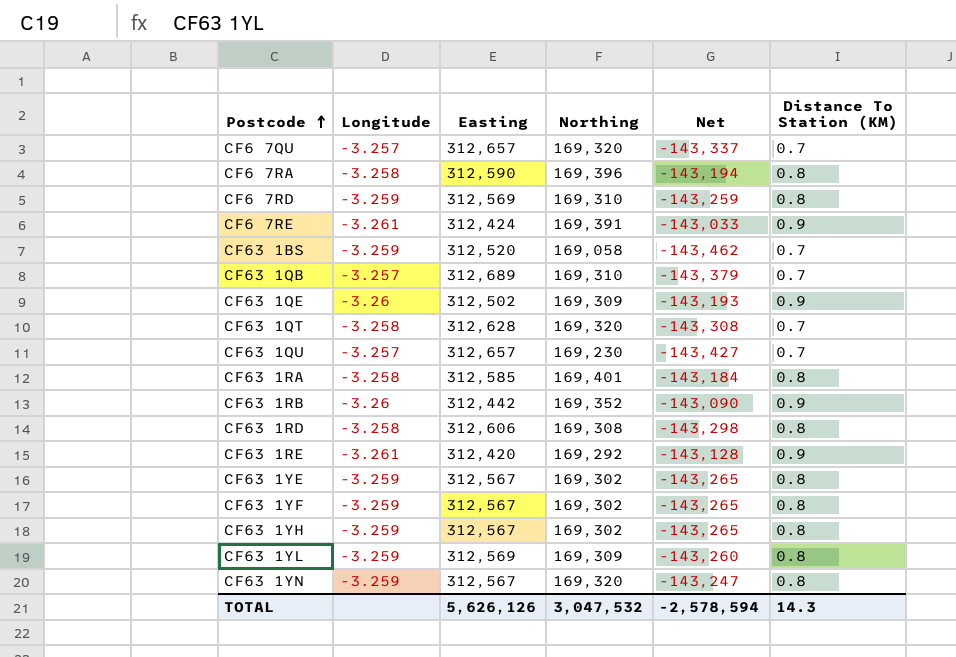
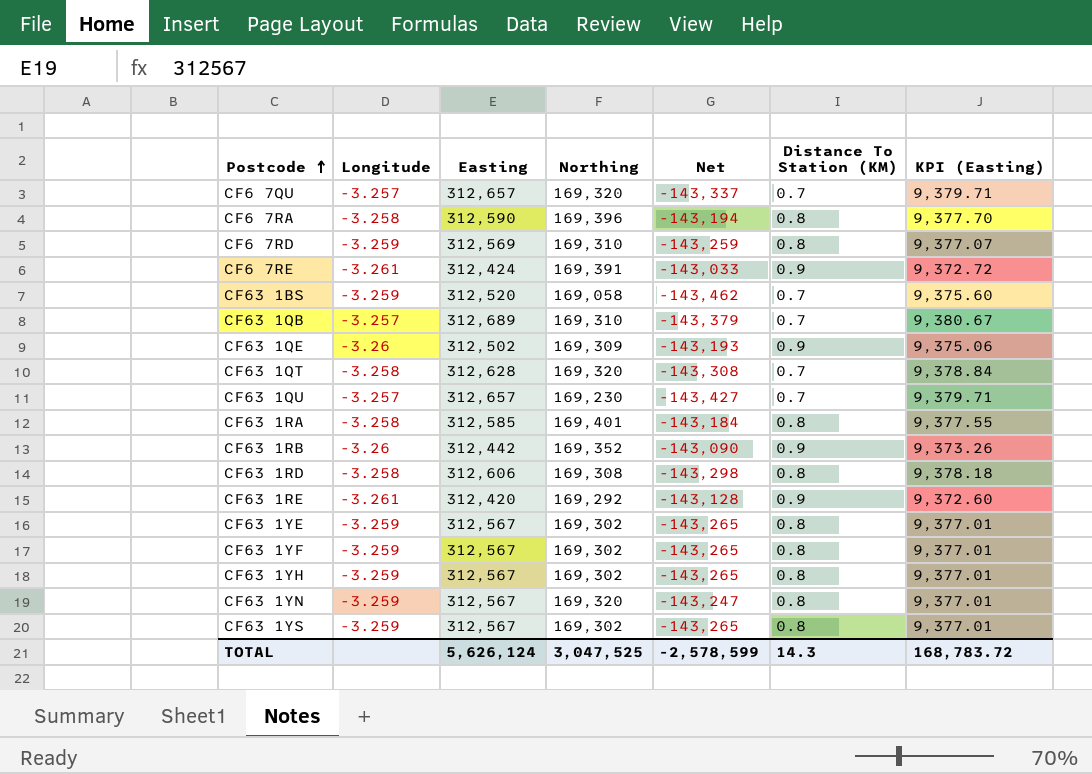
column KPI (Easting) | formula: none -> [Easting] * 0.03
row CF63 1YL: -3.259 | 312,569 | 169,309 | -143,260 | 0.8 -> none
row CF63 1YS: none -> -3.259 | 312,567 | 169,302 | -143,265 | 0.8 | 9,377.01
TOTAL | Easting: 5,626,126 -> 5,626,124
TOTAL | Northing: 3,047,532 -> 3,047,525
TOTAL | Net: -2,578,594 -> -2,578,599

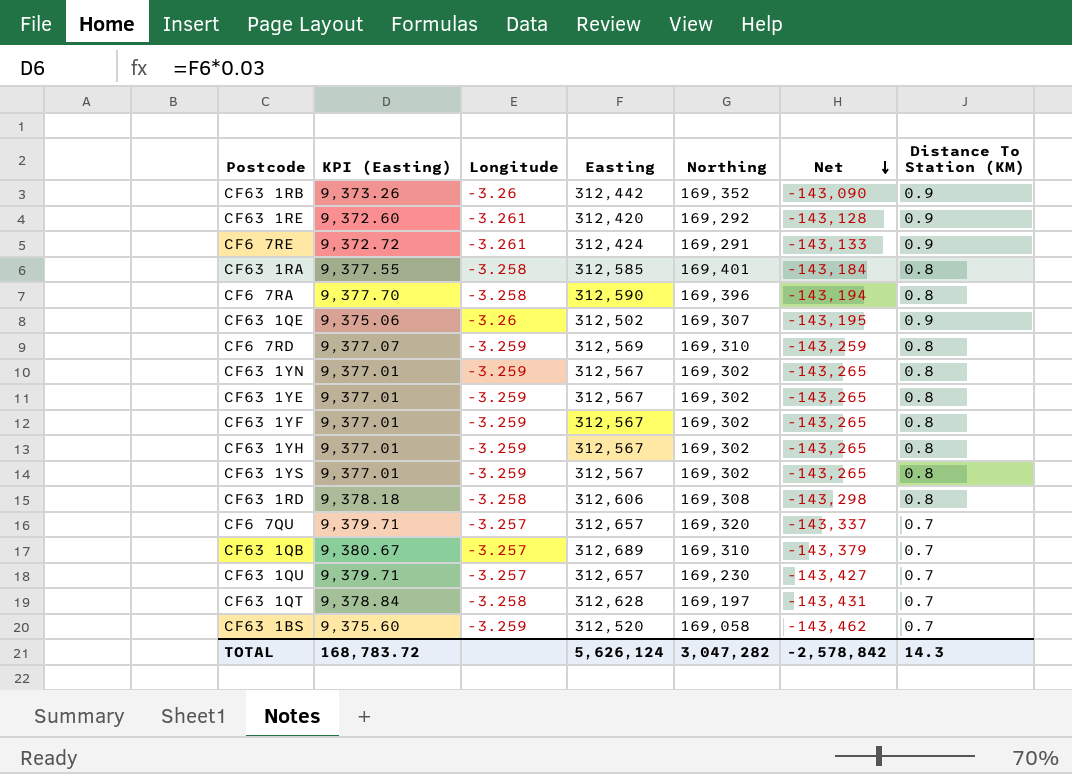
row order: Postcode ascending -> Net descending
column KPI (Easting) | position: 7 -> 2
CF6 7RE | Northing: 169,391 -> 169,291
CF6 7RE | Net: -143,033 -> -143,133
CF63 1QE | Northing: 169,309 -> 169,307
CF63 1QE | Net: -143,193 -> -143,195
CF63 1YN | Northing: 169,320 -> 169,302
CF63 1YN | Net: -143,247 -> -143,265
CF63 1QT | Northing: 169,320 -> 169,197
CF63 1QT | Net: -143,308 -> -143,431
TOTAL | Northing: 3,047,525 -> 3,047,282
TOTAL | Net: -2,578,599 -> -2,578,842

